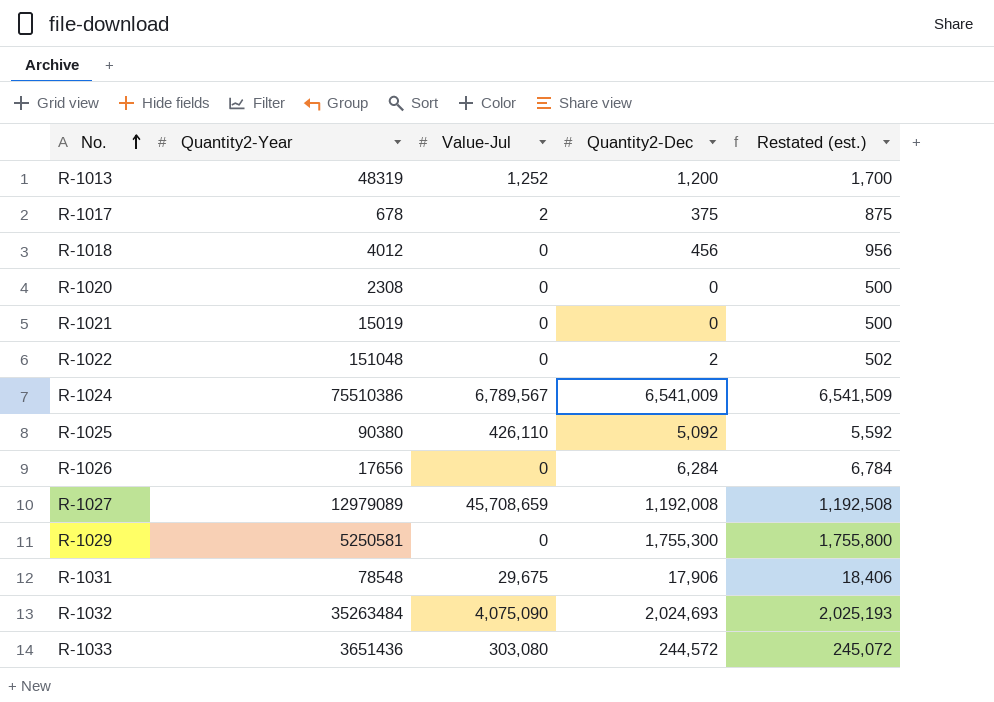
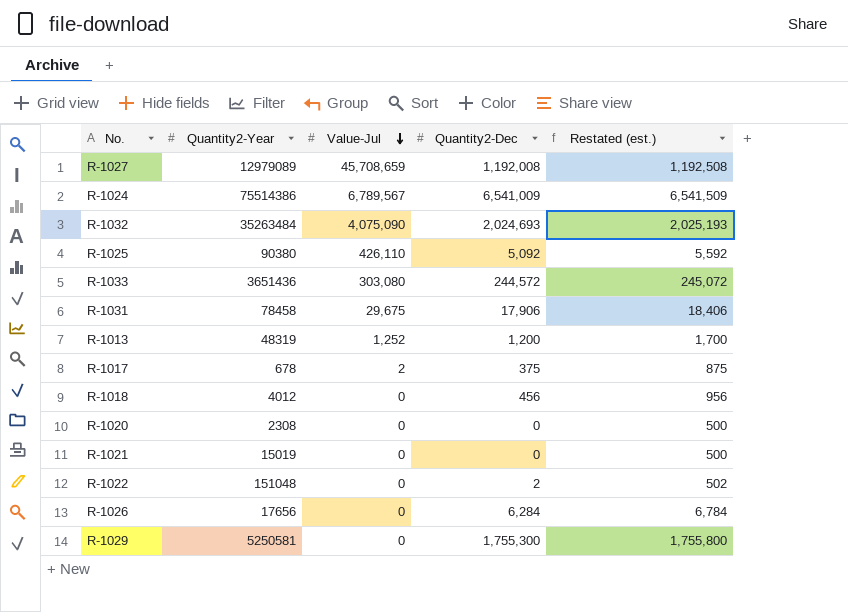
row order: No. ascending -> Value-Jul descending
R-1024 | Quantity2-Year: 75510386 -> 75514386
R-1031 | Quantity2-Year: 78548 -> 78458

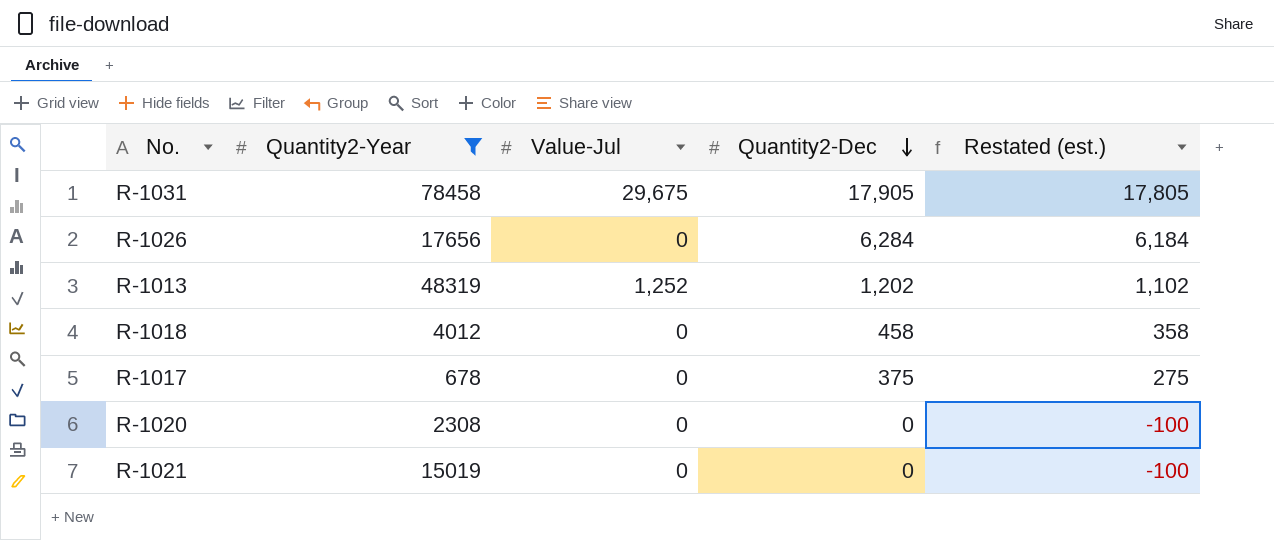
filter: none -> Quantity2-Year <= 78458
row order: Value-Jul descending -> Quantity2-Dec descending
column Restated (est.) | formula: [Quantity2-Dec] + 500 -> [Quantity2-Dec] - 100
R-1031 | Quantity2-Dec: 17,906 -> 17,905
R-1013 | Quantity2-Dec: 1,200 -> 1,202
R-1018 | Quantity2-Dec: 456 -> 458
R-1017 | Value-Jul: 2 -> 0

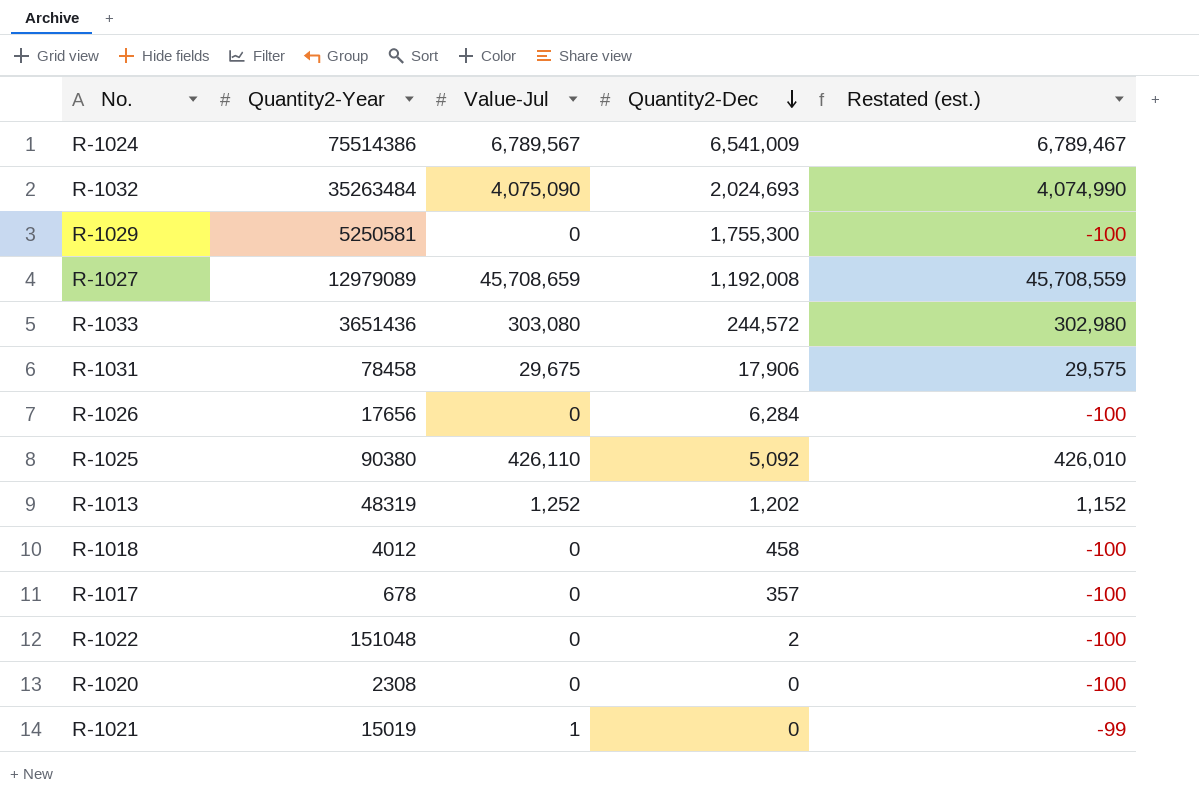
filter: Quantity2-Year <= 78458 -> none
column Restated (est.) | formula: [Quantity2-Dec] - 100 -> [Value-Jul] - 100
R-1031 | Quantity2-Dec: 17,905 -> 17,906
R-1017 | Quantity2-Dec: 375 -> 357
R-1021 | Value-Jul: 0 -> 1

